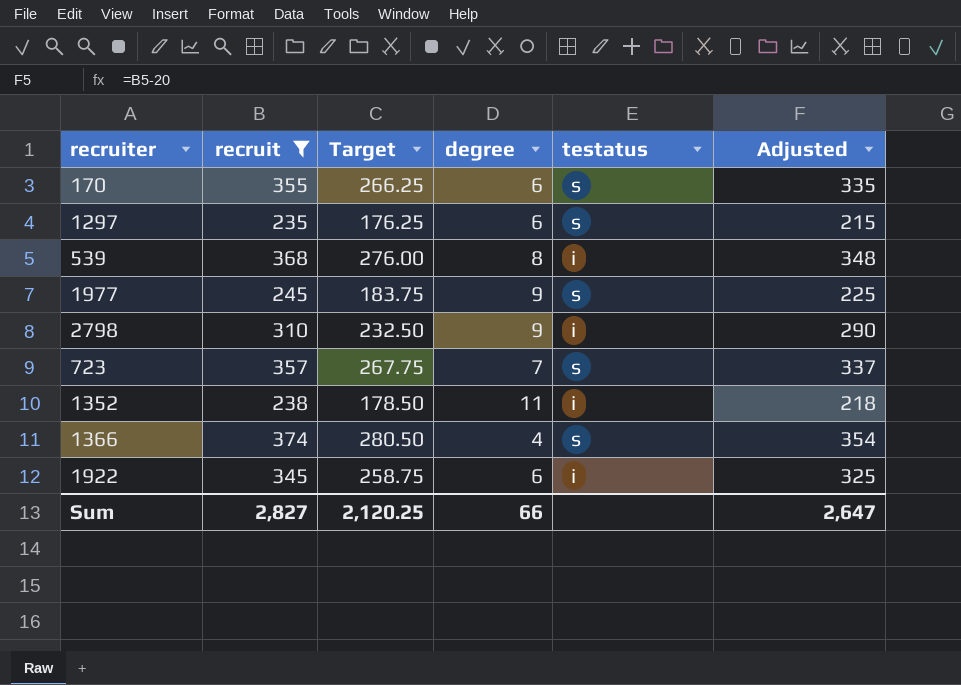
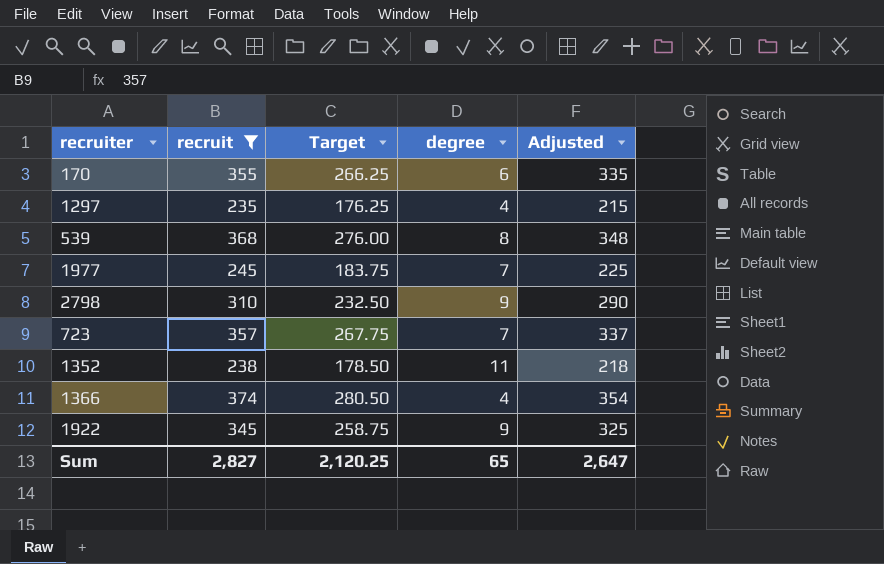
column testatus | position: 5 -> none
1297 | degree: 6 -> 4
1977 | degree: 9 -> 7
1922 | degree: 6 -> 9
Sum | degree: 66 -> 65

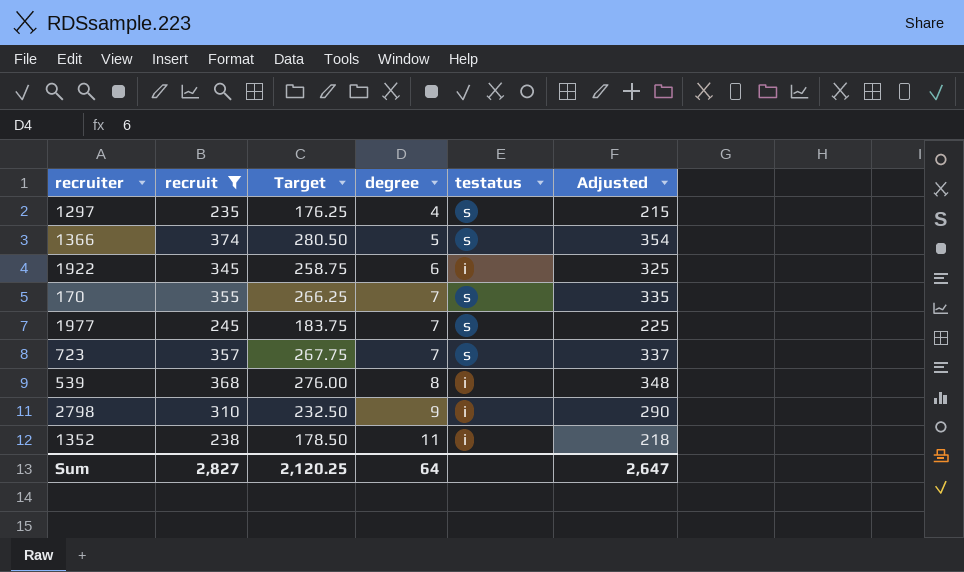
row order: none -> degree ascending
column testatus | position: none -> 5
1366 | degree: 4 -> 5
1922 | degree: 9 -> 6
170 | degree: 6 -> 7
Sum | degree: 65 -> 64

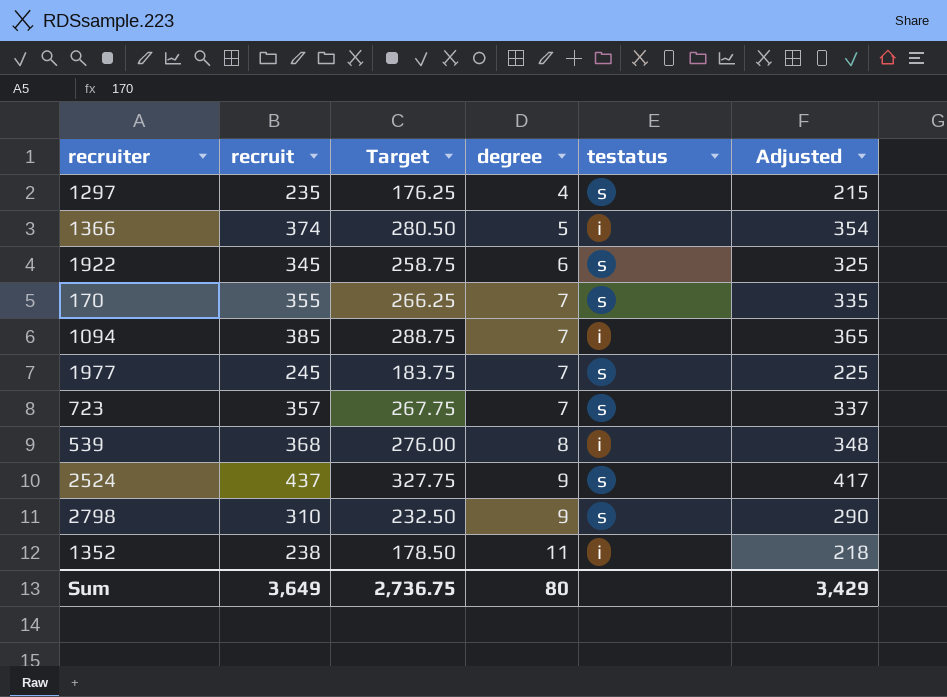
filter: recruit <= 374 -> none
1366 | testatus: s -> i
1922 | testatus: i -> s
2798 | testatus: i -> s
Sum | recruit: 2,827 -> 3,649
Sum | Target: 2,120.25 -> 2,736.75
Sum | degree: 64 -> 80
Sum | Adjusted: 2,647 -> 3,429

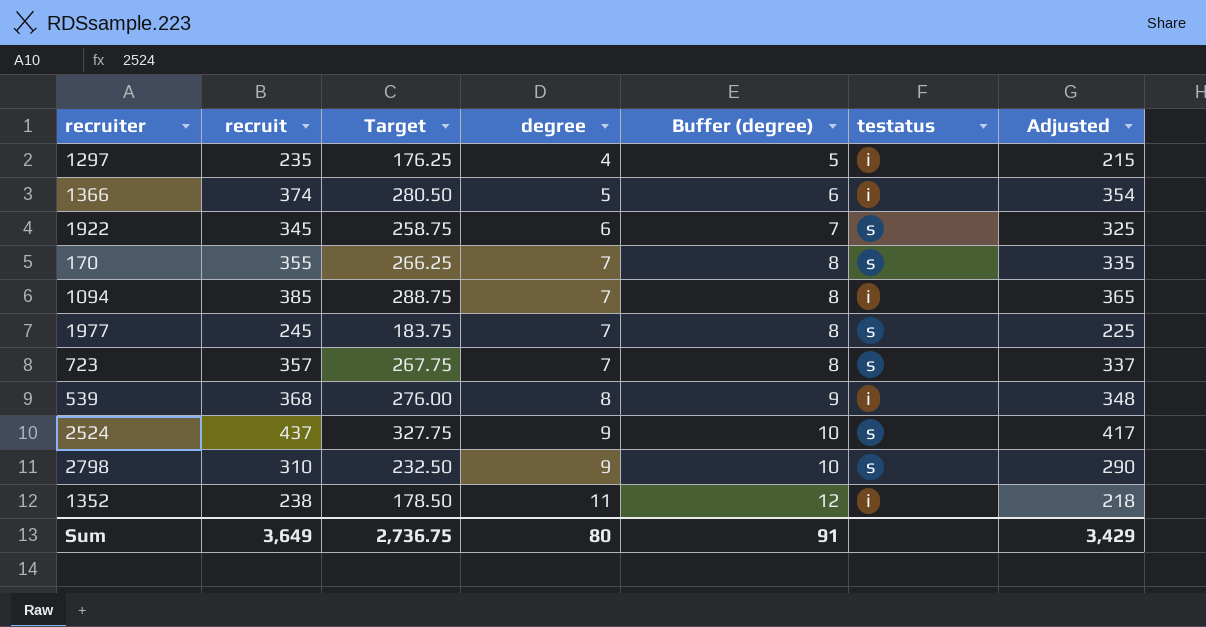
column Buffer (degree) | formula: none -> [degree] + 1
1297 | testatus: s -> i

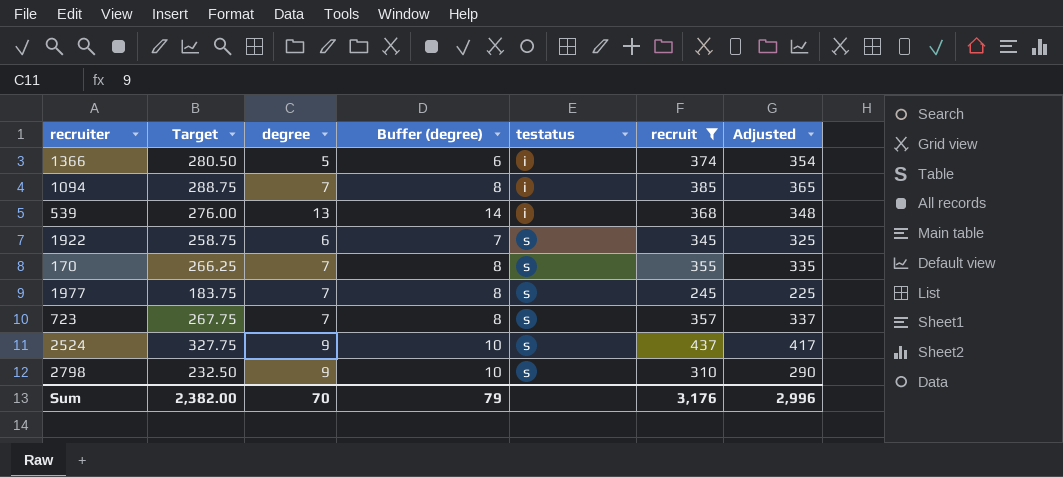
filter: none -> recruit >= 245
row order: degree ascending -> testatus ascending
column recruit | position: 2 -> 6
539 | degree: 8 -> 13
539 | Buffer (degree): 9 -> 14
Sum | Target: 2,736.75 -> 2,382.00
Sum | degree: 80 -> 70
Sum | Buffer (degree): 91 -> 79
Sum | recruit: 3,649 -> 3,176
Sum | Adjusted: 3,429 -> 2,996

